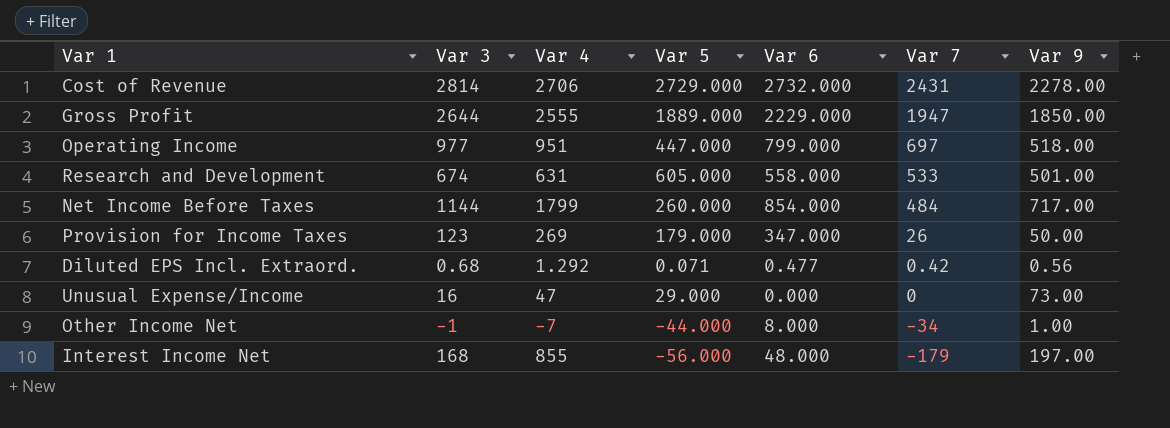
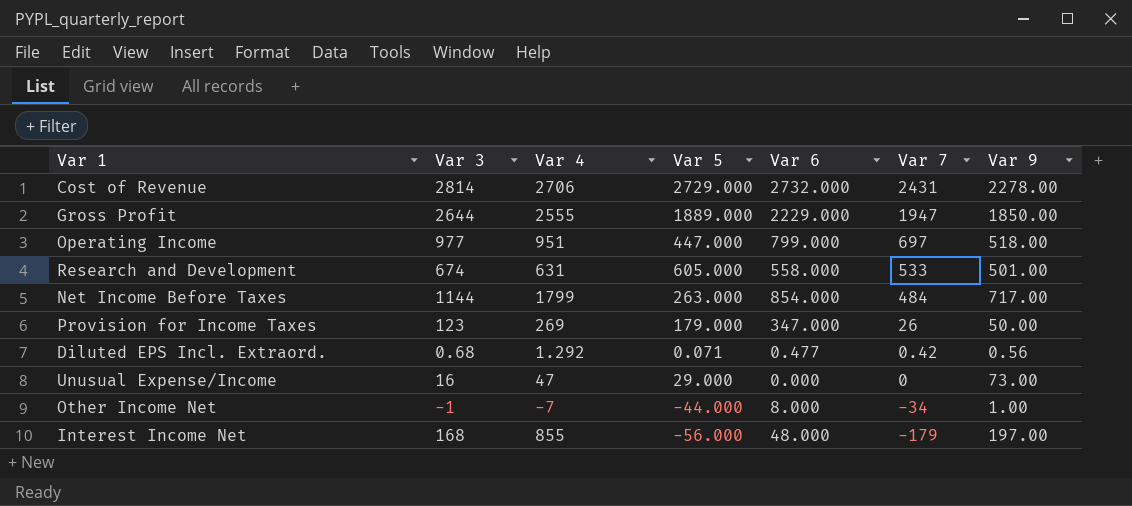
Net Income Before Taxes | Var 5: 260.000 -> 263.000

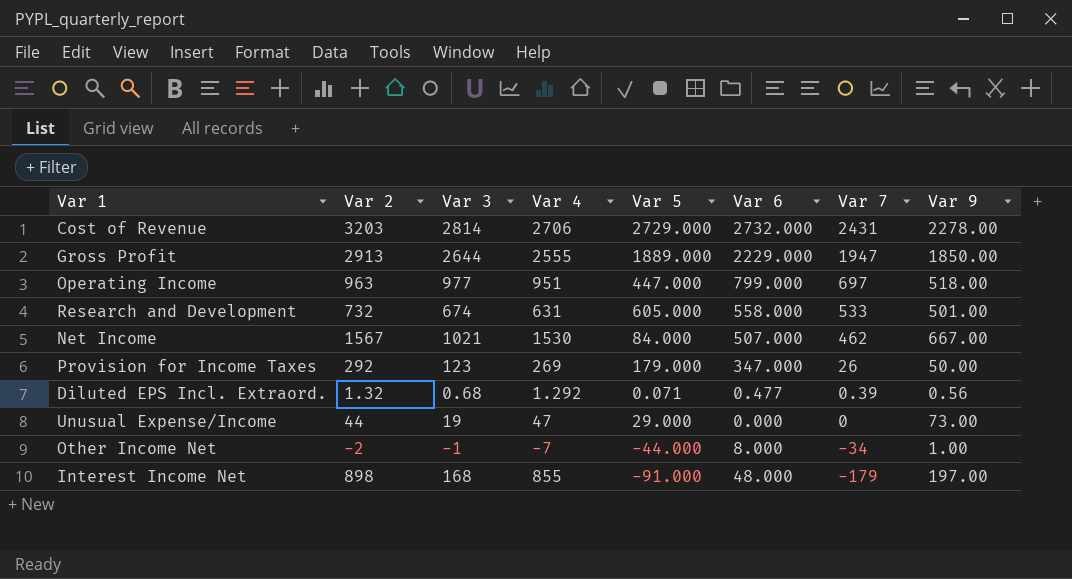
column Var 2 | position: none -> 2
row Net Income Before Taxes: 1144 | 1799 | 263.000 | 854.000 | 484 | 717.00 -> none
row Net Income: none -> 1567 | 1021 | 1530 | 84.000 | 507.000 | 462 | 667.00
Diluted EPS Incl. Extraord. | Var 7: 0.42 -> 0.39
Unusual Expense/Income | Var 3: 16 -> 19
Interest Income Net | Var 5: -56.000 -> -91.000

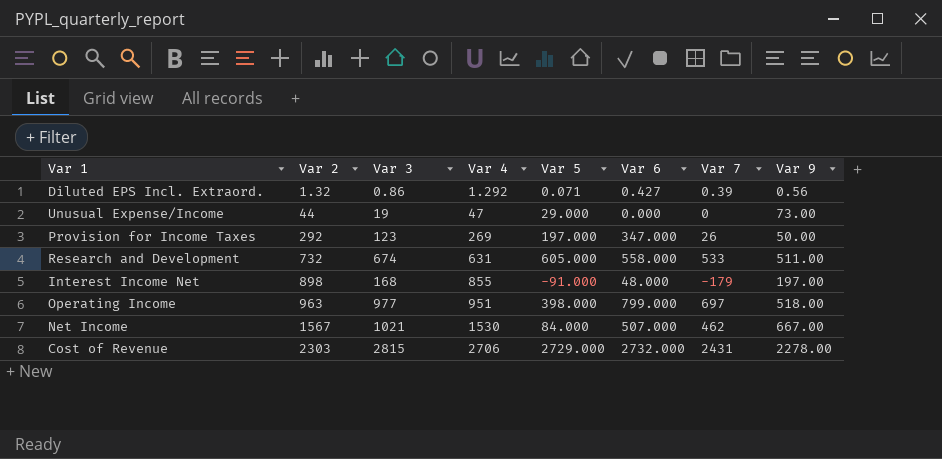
row order: Var 7 descending -> Var 2 ascending
row Gross Profit: 2913 | 2644 | 2555 | 1889.000 | 2229.000 | 1947 | 1850.00 -> none
row Other Income Net: -2 | -1 | -7 | -44.000 | 8.000 | -34 | 1.00 -> none
Diluted EPS Incl. Extraord. | Var 3: 0.68 -> 0.86
Diluted EPS Incl. Extraord. | Var 6: 0.477 -> 0.427
Provision for Income Taxes | Var 5: 179.000 -> 197.000
Research and Development | Var 9: 501.00 -> 511.00
Operating Income | Var 5: 447.000 -> 398.000
Cost of Revenue | Var 2: 3203 -> 2303
Cost of Revenue | Var 3: 2814 -> 2815

